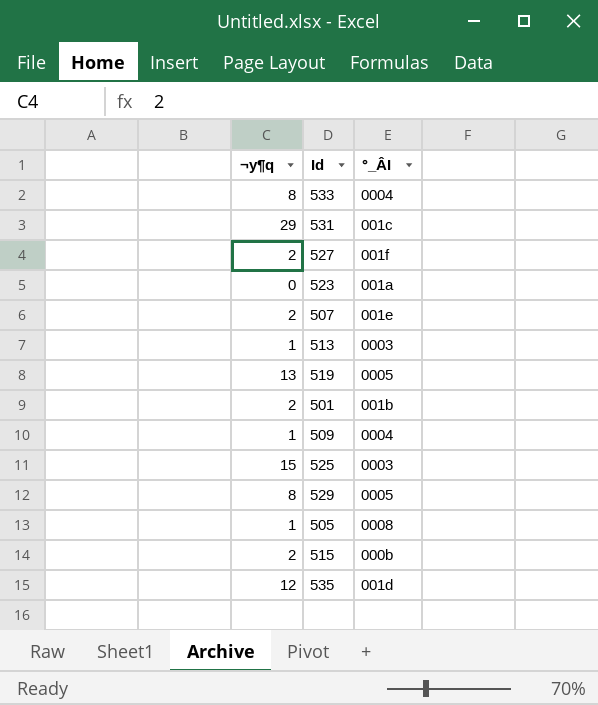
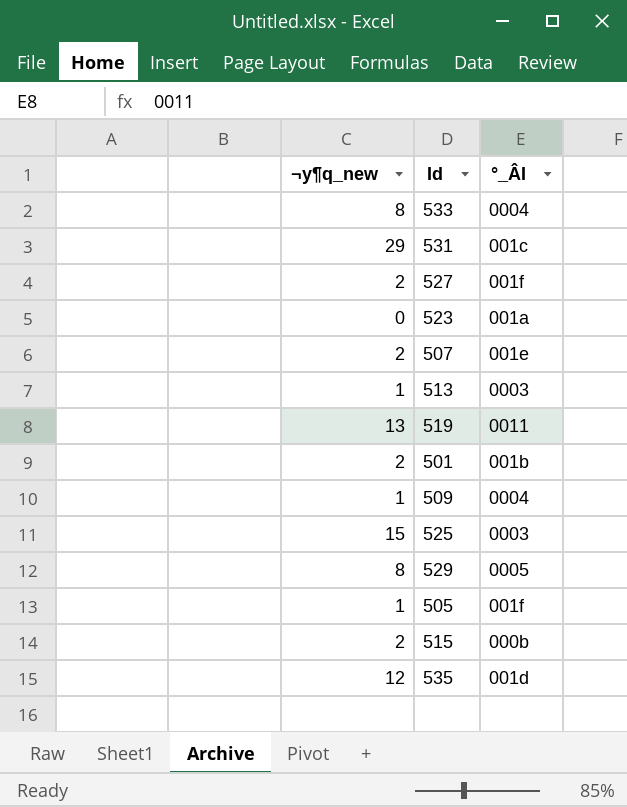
column name: ¬y¶q -> ¬y¶q_new
519 | °_ÂI: 0005 -> 0011
505 | °_ÂI: 0008 -> 001f

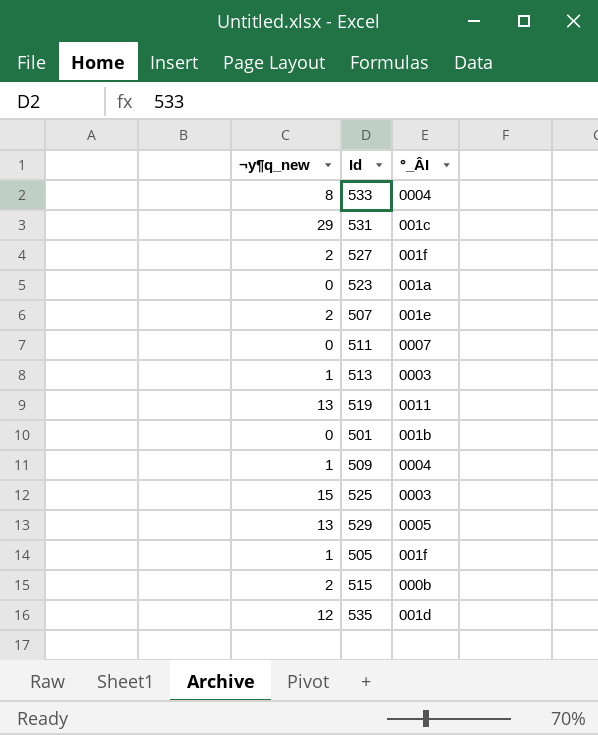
row 511: none -> 0 | 0007
501 | ¬y¶q_new: 2 -> 0
529 | ¬y¶q_new: 8 -> 13

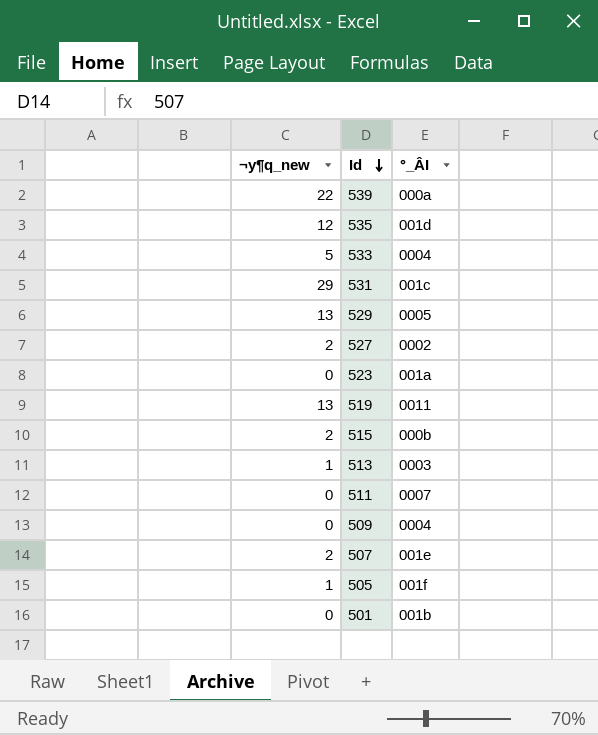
row order: none -> Id descending
row 525: 15 | 0003 -> none
row 539: none -> 22 | 000a
533 | ¬y¶q_new: 8 -> 5
527 | °_ÂI: 001f -> 0002
509 | ¬y¶q_new: 1 -> 0

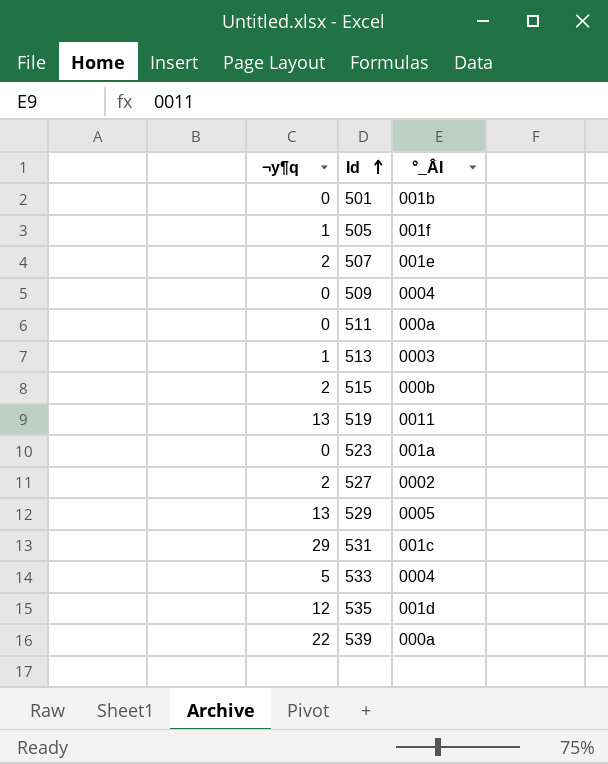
row order: Id descending -> Id ascending
column name: ¬y¶q_new -> ¬y¶q
511 | °_ÂI: 0007 -> 000a

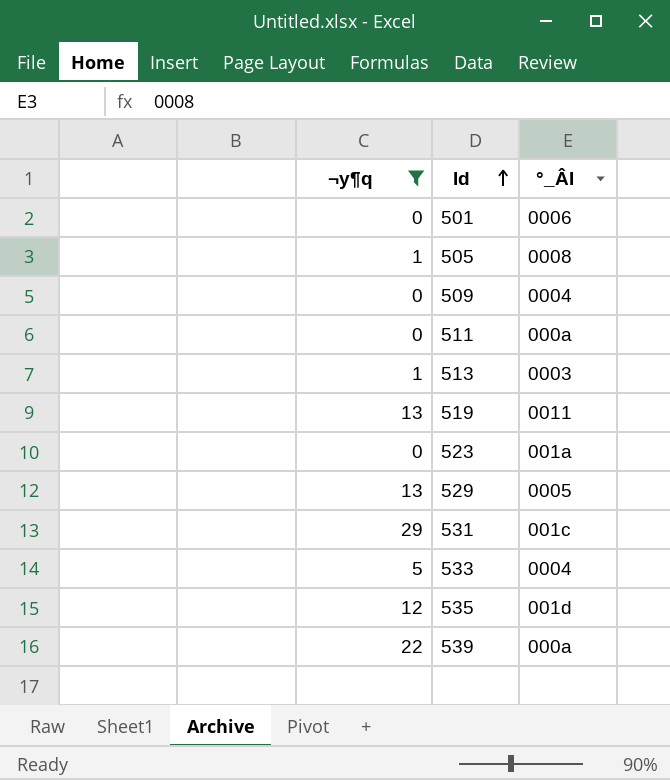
filter: none -> ¬y¶q != 2
501 | °_ÂI: 001b -> 0006
505 | °_ÂI: 001f -> 0008

